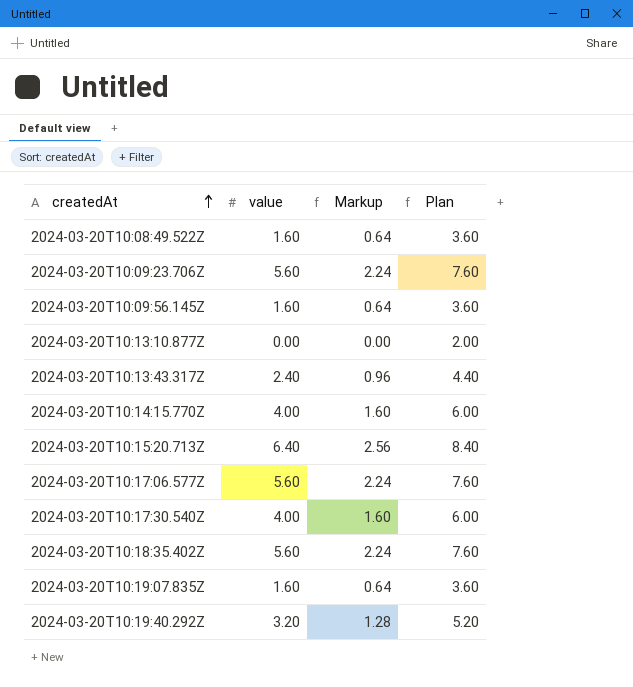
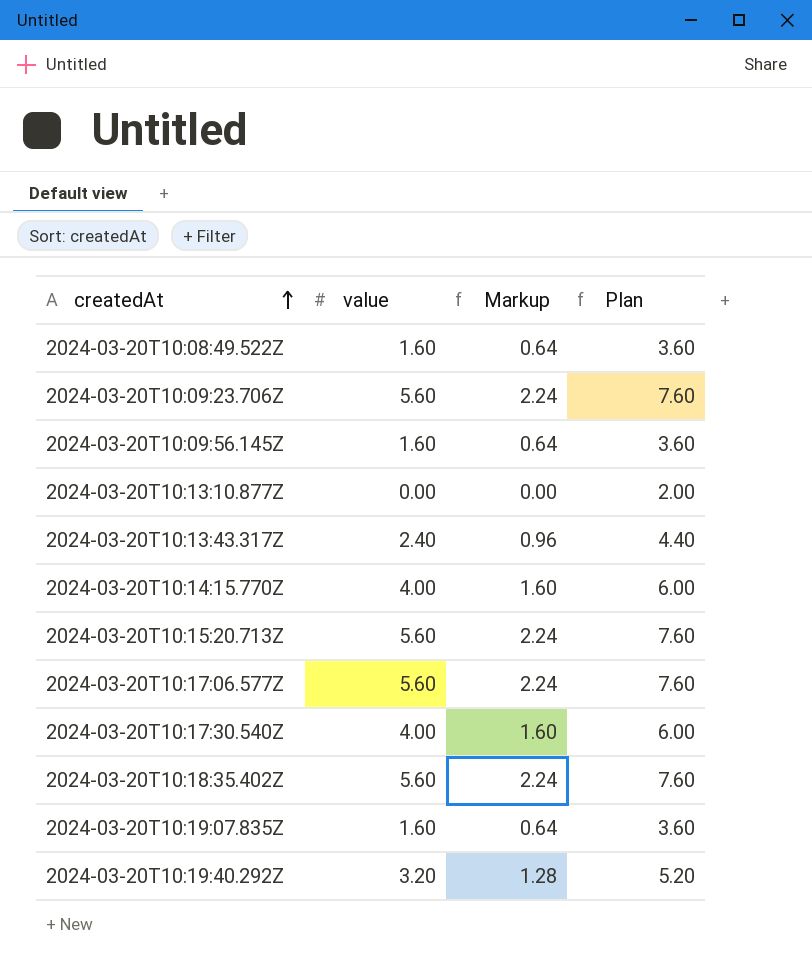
2024-03-20T10:15:20.713Z | value: 6.40 -> 5.60
2024-03-20T10:15:20.713Z | Markup: 2.56 -> 2.24
2024-03-20T10:15:20.713Z | Plan: 8.40 -> 7.60

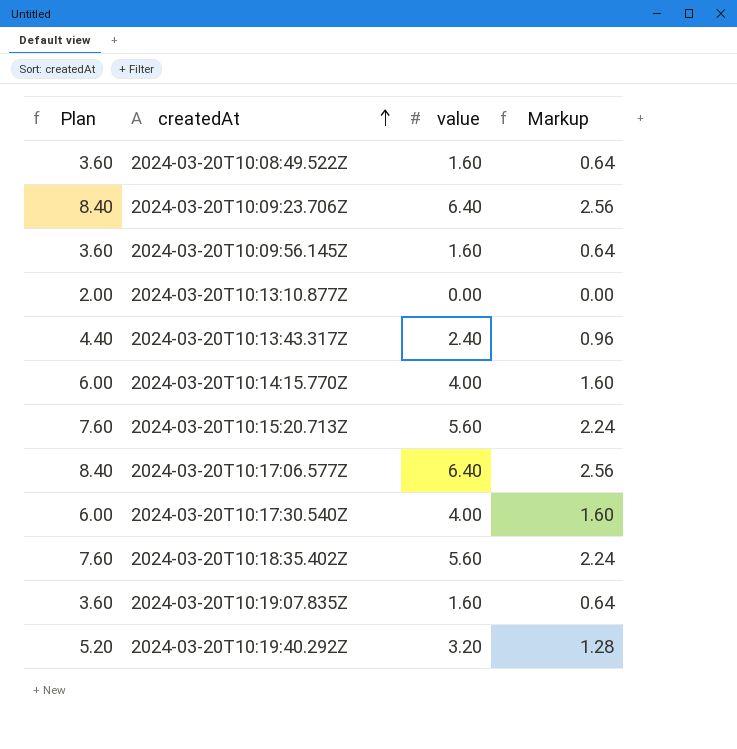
column Plan | position: 4 -> 1
2024-03-20T10:09:23.706Z | Plan: 7.60 -> 8.40
2024-03-20T10:09:23.706Z | value: 5.60 -> 6.40
2024-03-20T10:09:23.706Z | Markup: 2.24 -> 2.56
2024-03-20T10:17:06.577Z | Plan: 7.60 -> 8.40
2024-03-20T10:17:06.577Z | value: 5.60 -> 6.40
2024-03-20T10:17:06.577Z | Markup: 2.24 -> 2.56

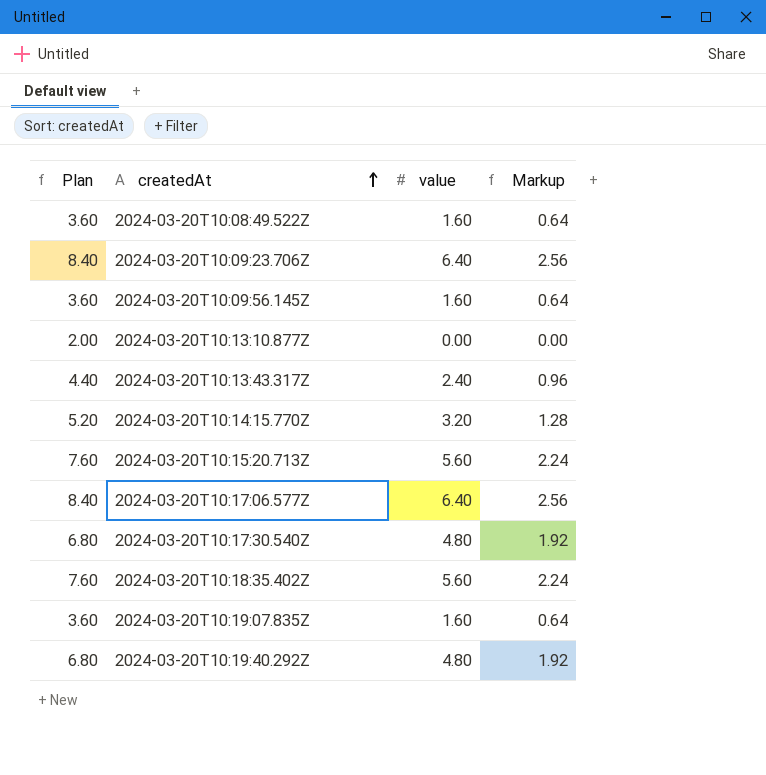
2024-03-20T10:14:15.770Z | Plan: 6.00 -> 5.20
2024-03-20T10:14:15.770Z | value: 4.00 -> 3.20
2024-03-20T10:14:15.770Z | Markup: 1.60 -> 1.28
2024-03-20T10:17:30.540Z | Plan: 6.00 -> 6.80
2024-03-20T10:17:30.540Z | value: 4.00 -> 4.80
2024-03-20T10:17:30.540Z | Markup: 1.60 -> 1.92
2024-03-20T10:19:40.292Z | Plan: 5.20 -> 6.80
2024-03-20T10:19:40.292Z | value: 3.20 -> 4.80
2024-03-20T10:19:40.292Z | Markup: 1.28 -> 1.92

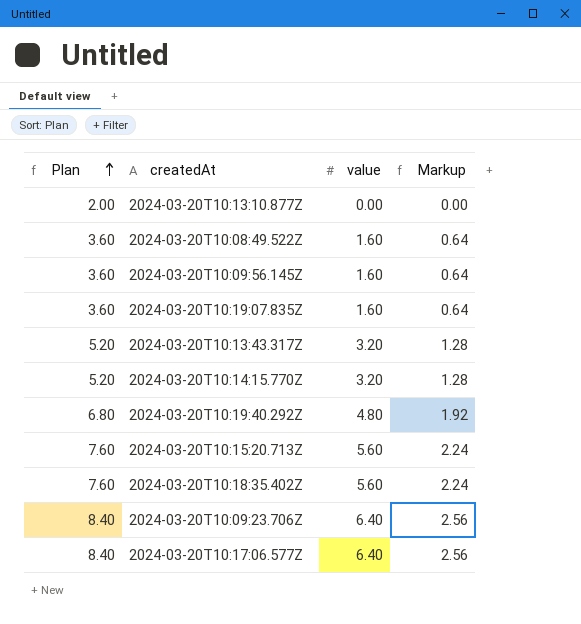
row order: createdAt ascending -> Plan ascending
row 2024-03-20T10:17:30.540Z: 6.80 | 4.80 | 1.92 -> none
2024-03-20T10:13:43.317Z | Plan: 4.40 -> 5.20
2024-03-20T10:13:43.317Z | value: 2.40 -> 3.20
2024-03-20T10:13:43.317Z | Markup: 0.96 -> 1.28

